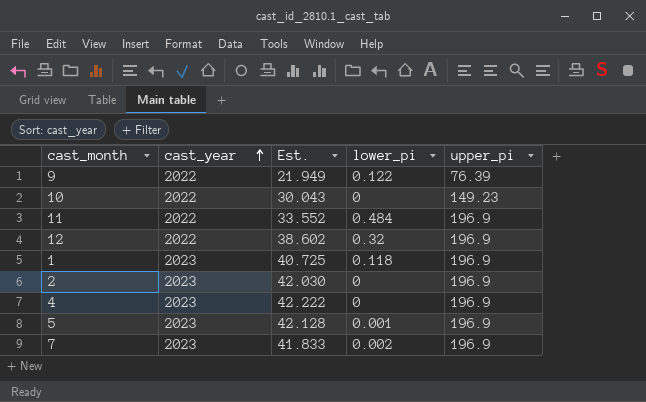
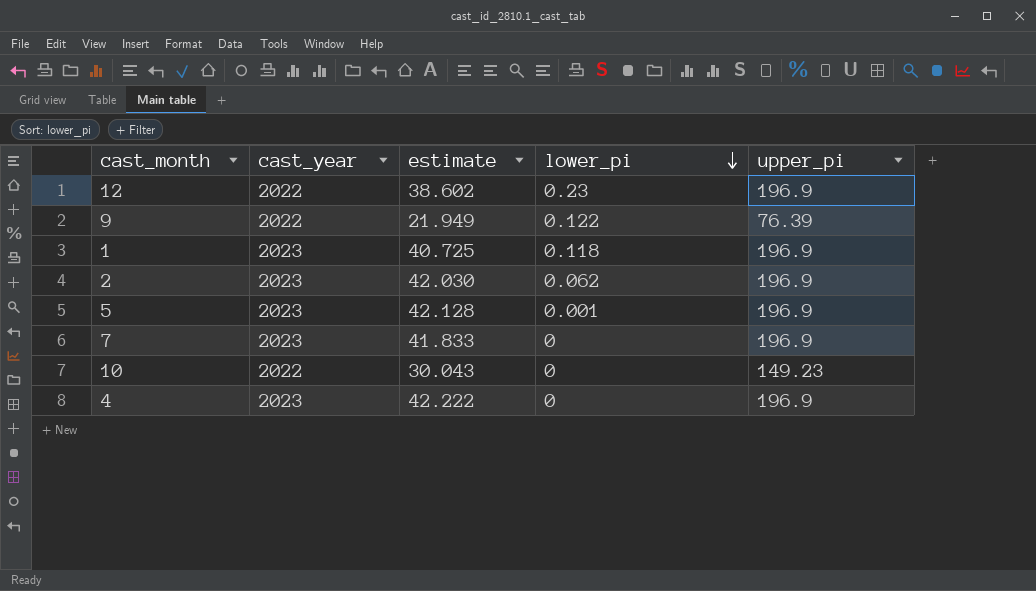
row order: cast_year ascending -> lower_pi descending
column name: Est. -> estimate
row 11: 2022 | 33.552 | 0.484 | 196.9 -> none
12 | lower_pi: 0.32 -> 0.23
2 | lower_pi: 0 -> 0.062
7 | lower_pi: 0.002 -> 0

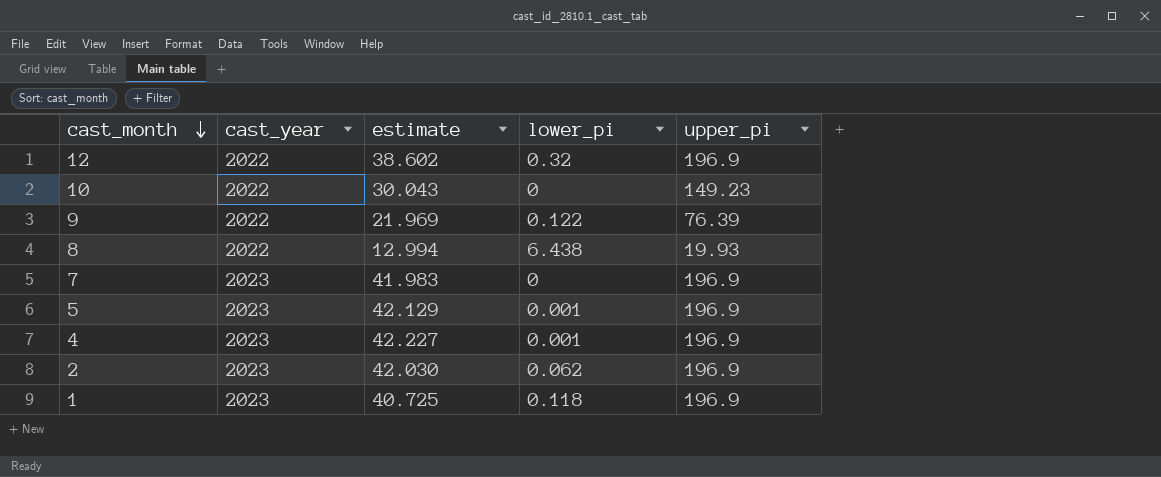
row order: lower_pi descending -> cast_month descending
12 | lower_pi: 0.23 -> 0.32
9 | estimate: 21.949 -> 21.969
row 8: none -> 2022 | 12.994 | 6.438 | 19.93
7 | estimate: 41.833 -> 41.983
5 | estimate: 42.128 -> 42.129
4 | estimate: 42.222 -> 42.227
4 | lower_pi: 0 -> 0.001

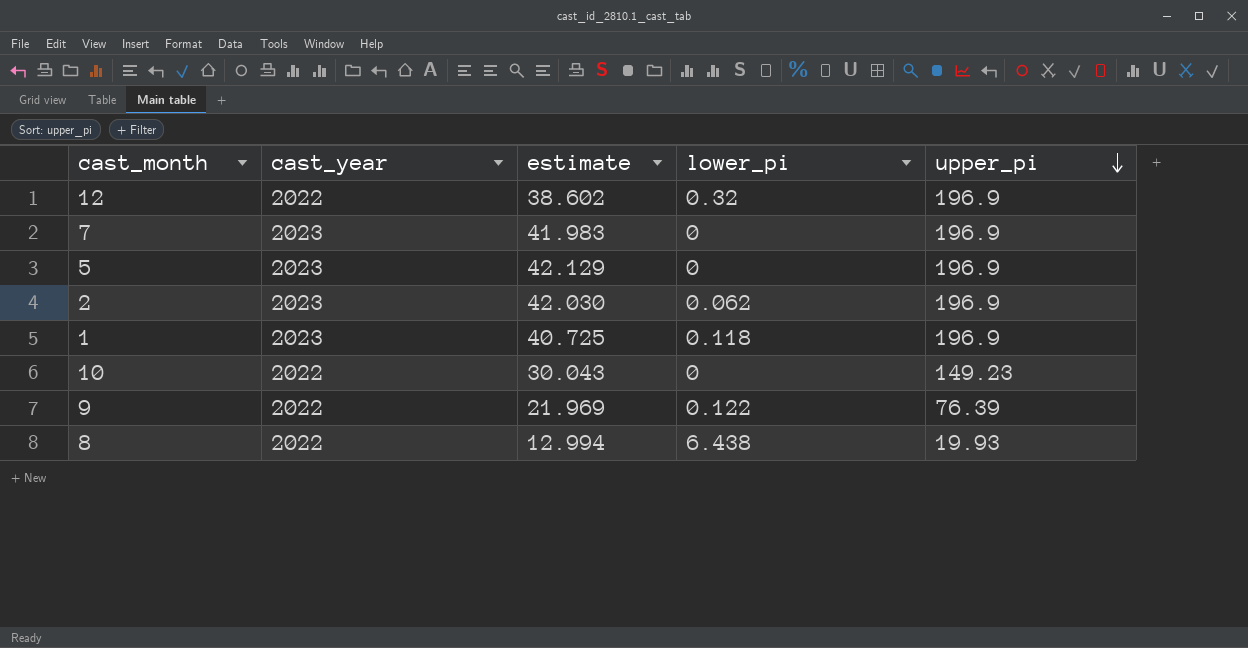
row order: cast_month descending -> upper_pi descending
row 4: 2023 | 42.227 | 0.001 | 196.9 -> none
5 | lower_pi: 0.001 -> 0

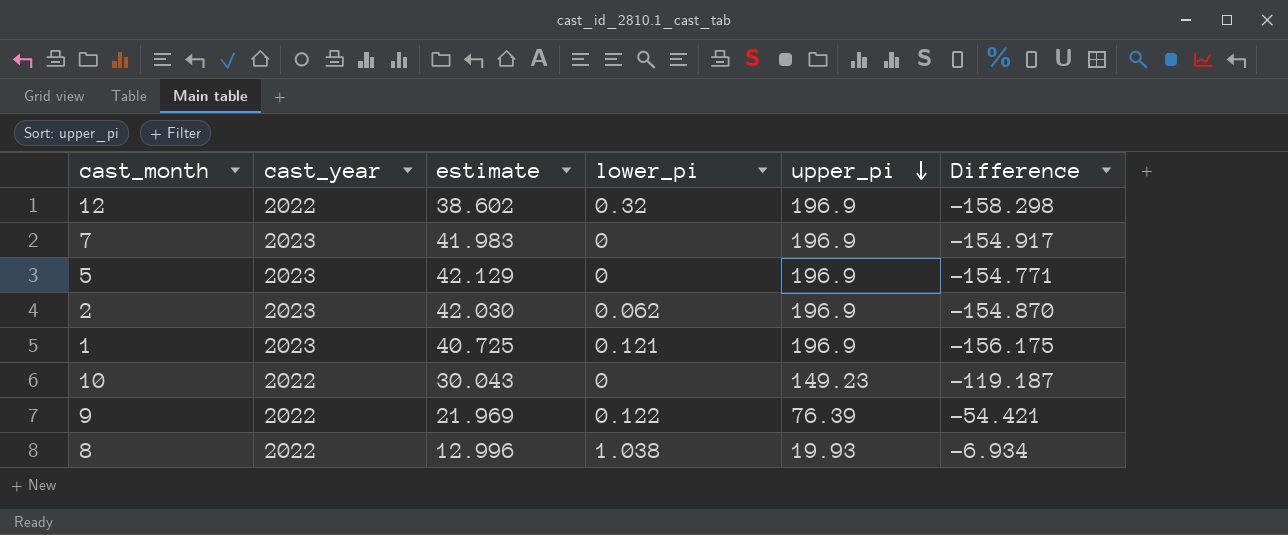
column Difference | formula: none -> [estimate] - [upper_pi]
1 | lower_pi: 0.118 -> 0.121
8 | estimate: 12.994 -> 12.996
8 | lower_pi: 6.438 -> 1.038

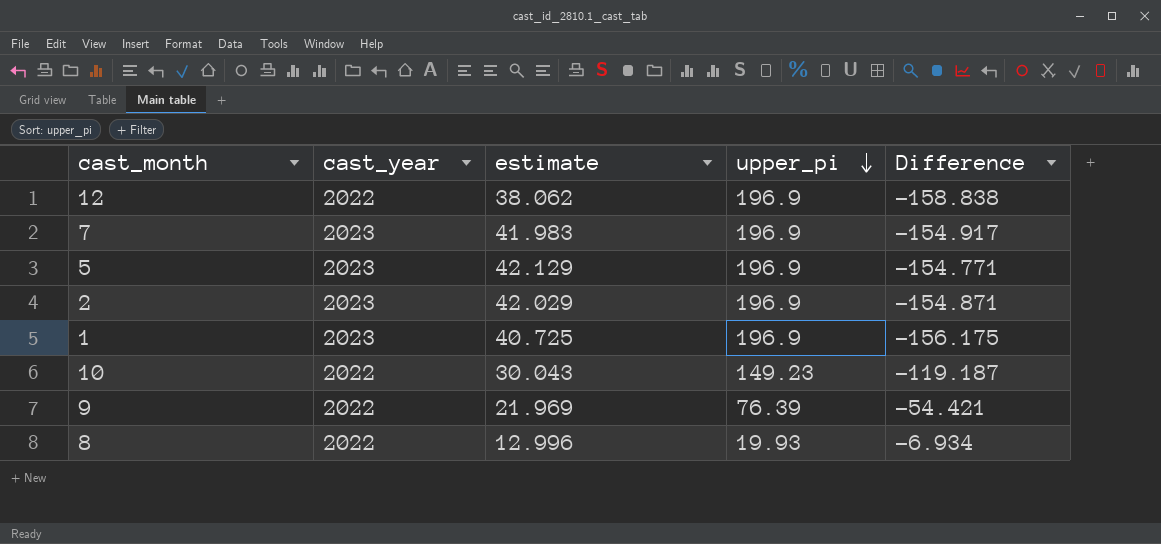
column lower_pi | position: 4 -> none
12 | estimate: 38.602 -> 38.062
12 | Difference: -158.298 -> -158.838
2 | estimate: 42.030 -> 42.029
2 | Difference: -154.870 -> -154.871

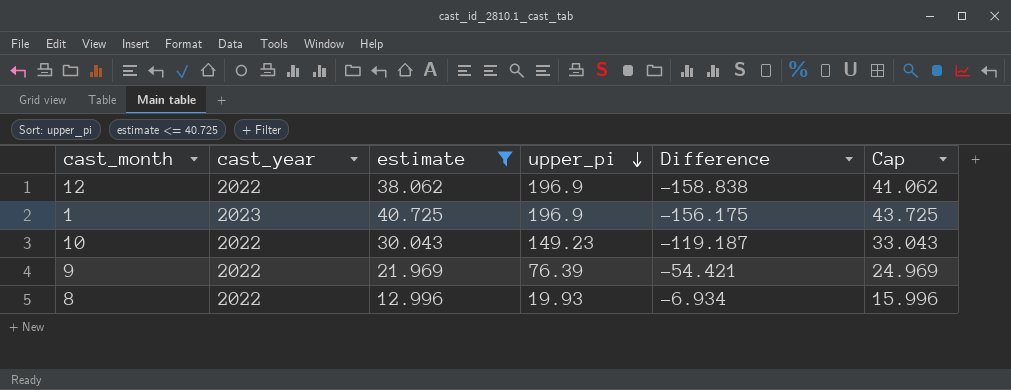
filter: none -> estimate <= 40.725
column Cap | formula: none -> [estimate] + 3

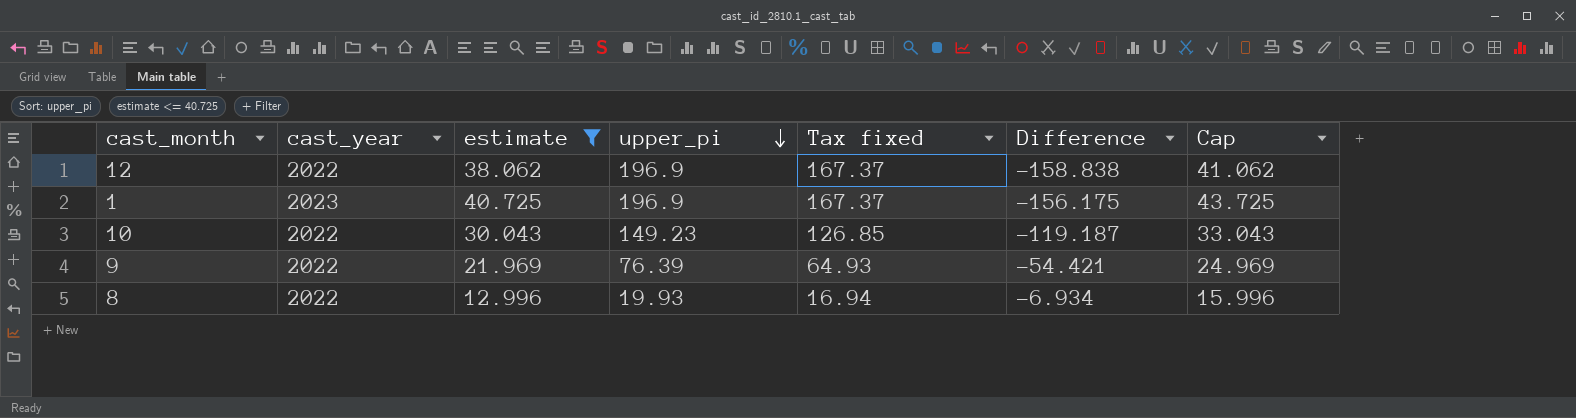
column Tax fixed | formula: none -> [upper_pi] * 0.85

